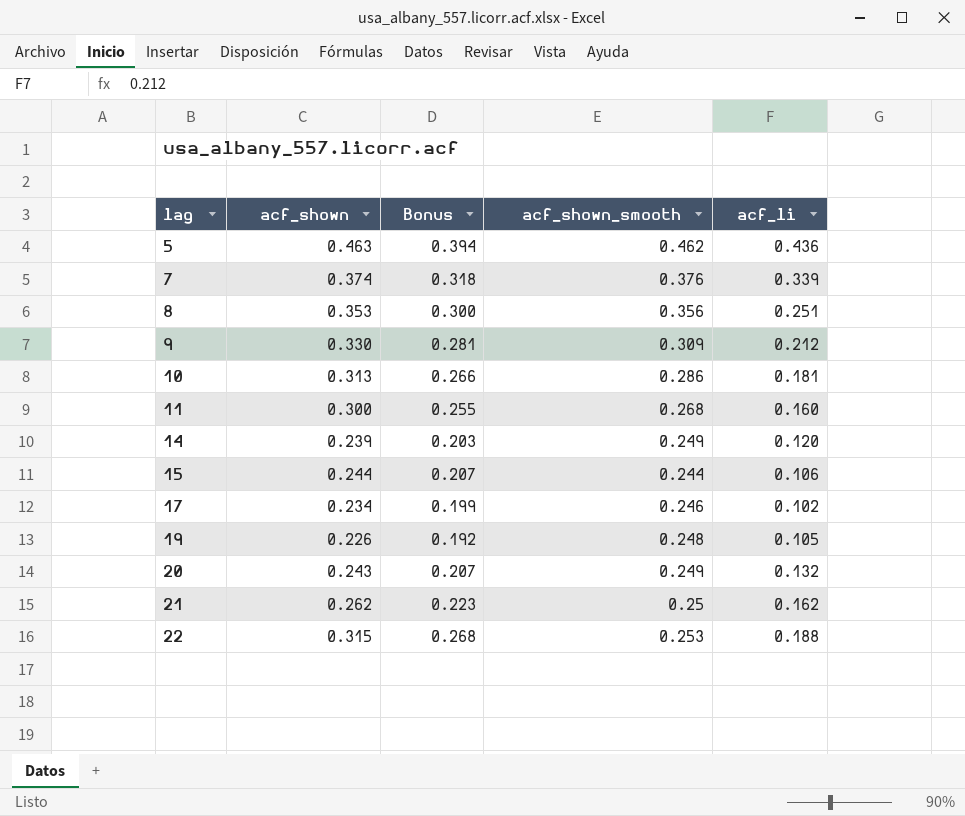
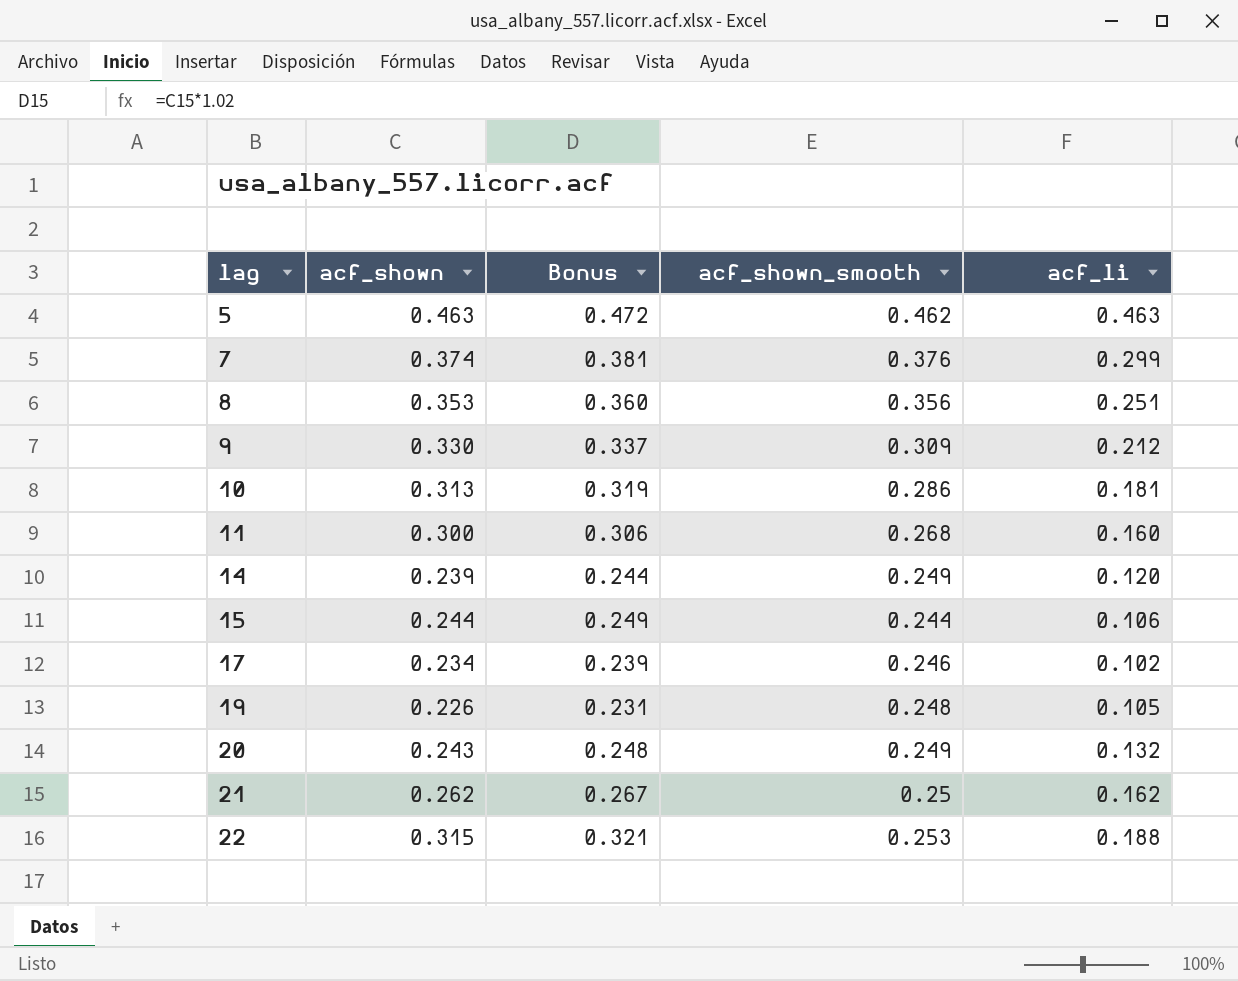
column Bonus | formula: [acf_shown] * 0.85 -> [acf_shown] * 1.02
5 | acf_li: 0.436 -> 0.463
7 | acf_li: 0.339 -> 0.299

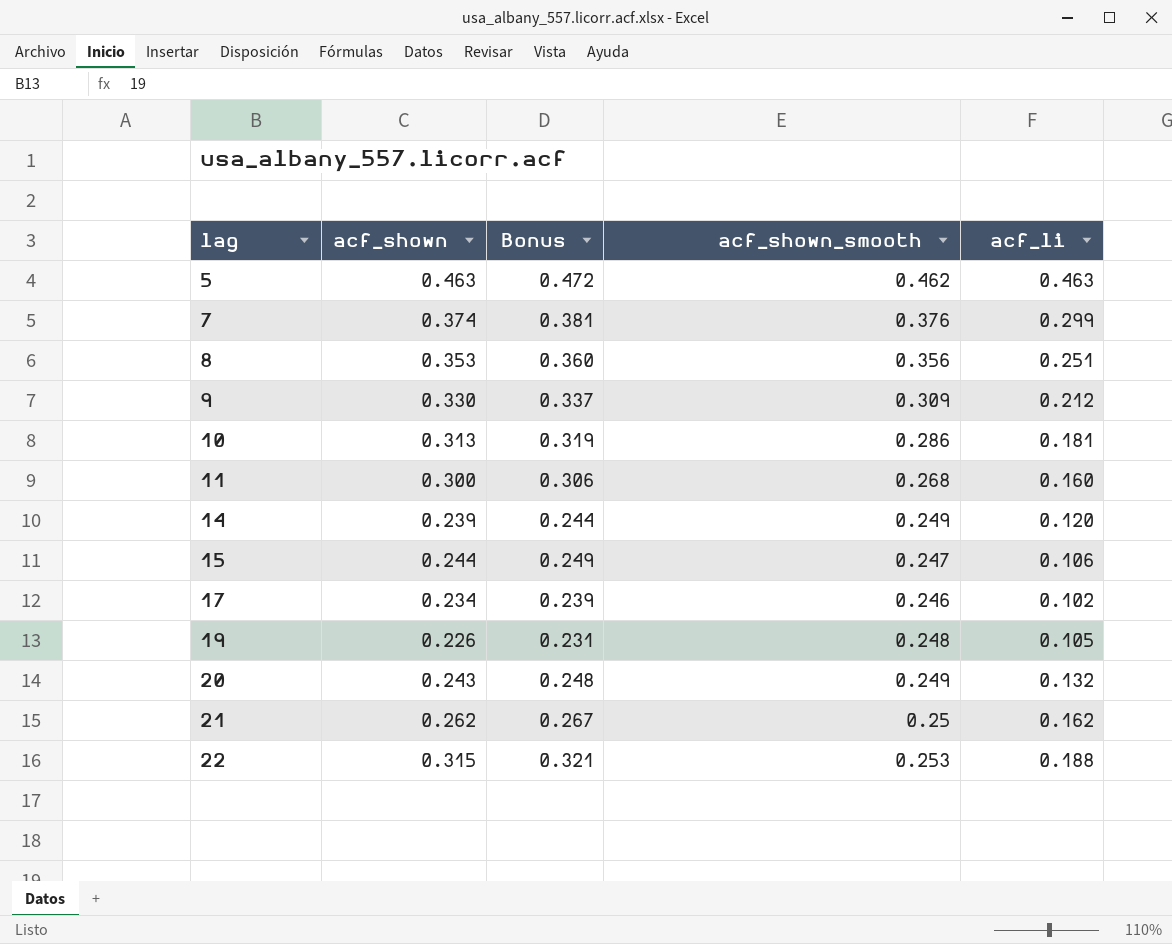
15 | acf_shown_smooth: 0.244 -> 0.247

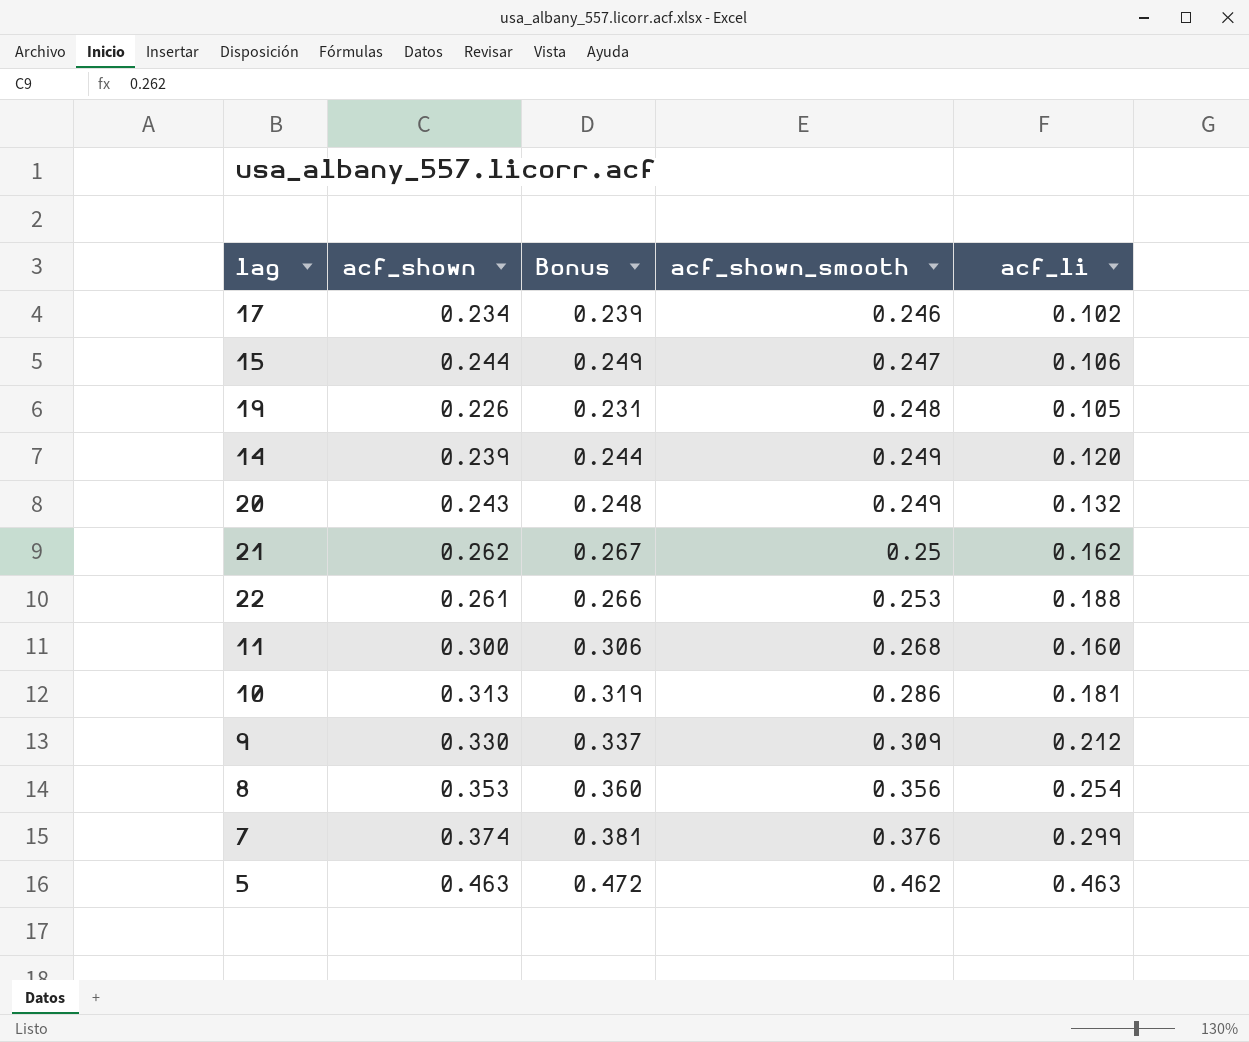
row order: lag ascending -> acf_shown_smooth ascending
22 | acf_shown: 0.315 -> 0.261
22 | Bonus: 0.321 -> 0.266
8 | acf_li: 0.251 -> 0.254

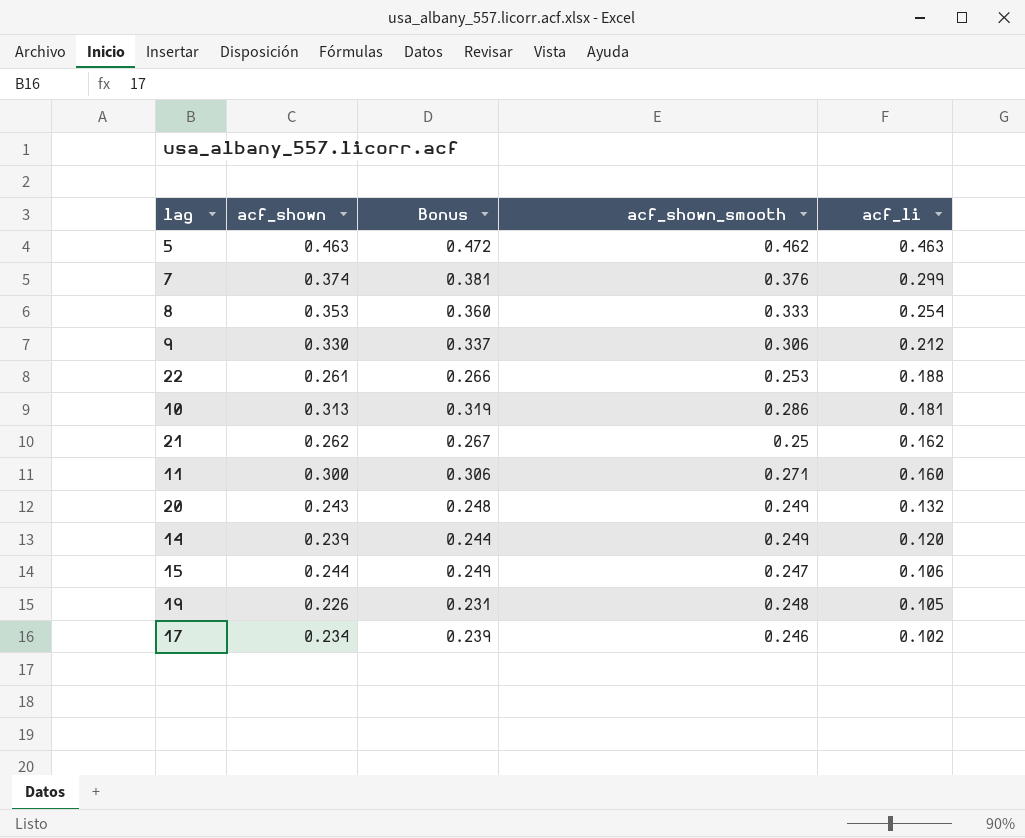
row order: acf_shown_smooth ascending -> acf_li descending
8 | acf_shown_smooth: 0.356 -> 0.333
9 | acf_shown_smooth: 0.309 -> 0.306
11 | acf_shown_smooth: 0.268 -> 0.271

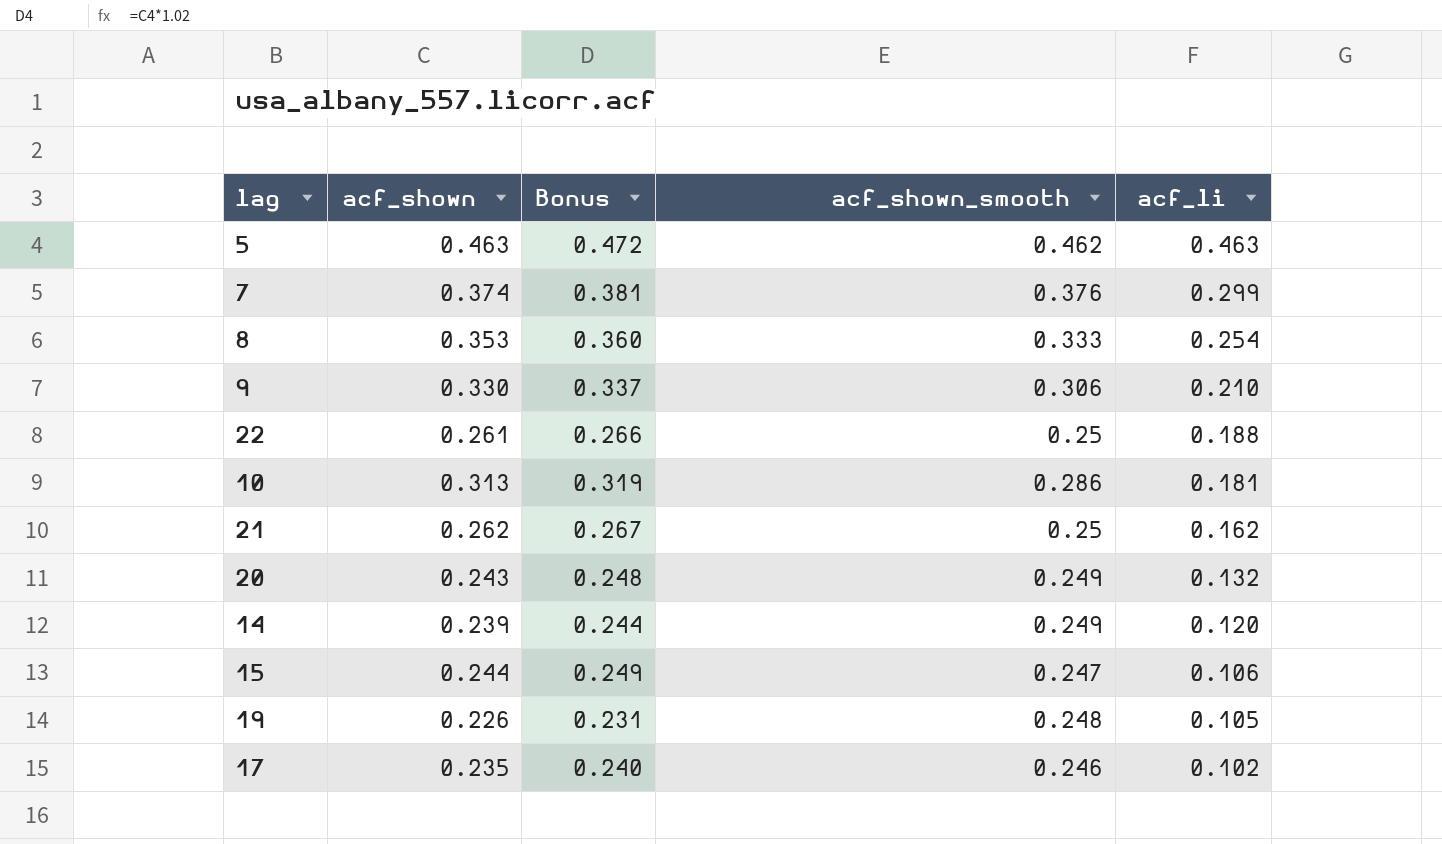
row 11: 0.300 | 0.306 | 0.271 | 0.160 -> none
9 | acf_li: 0.212 -> 0.210
22 | acf_shown_smooth: 0.253 -> 0.25
17 | acf_shown: 0.234 -> 0.235
17 | Bonus: 0.239 -> 0.240

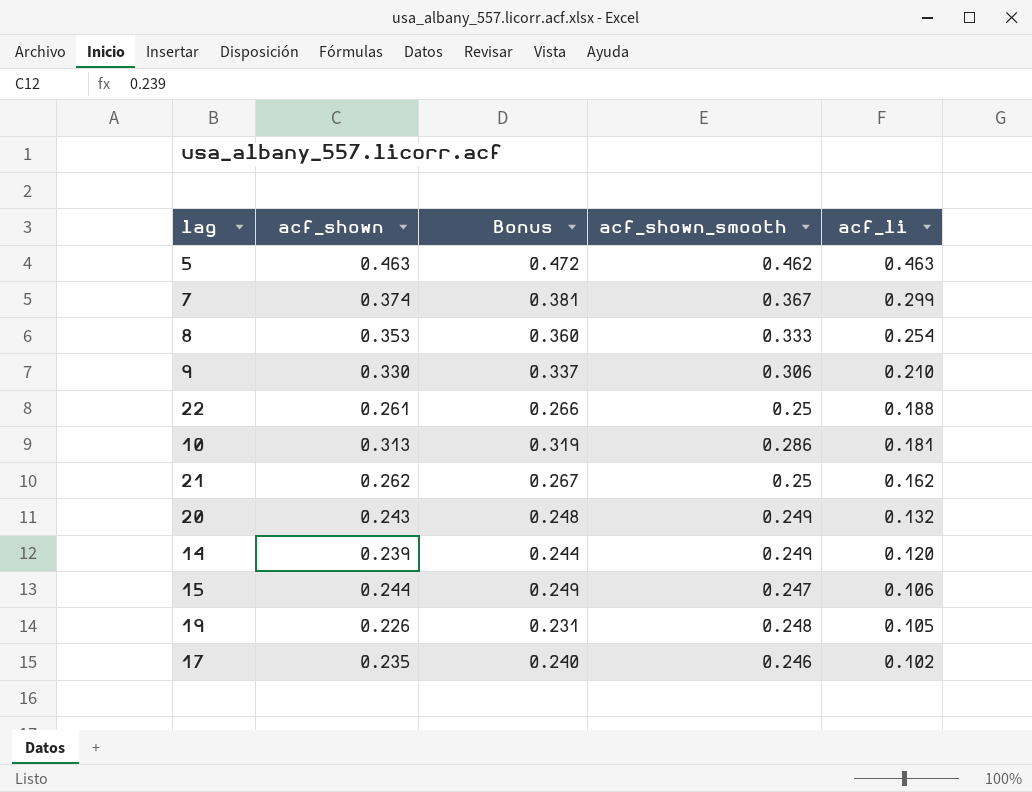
7 | acf_shown_smooth: 0.376 -> 0.367

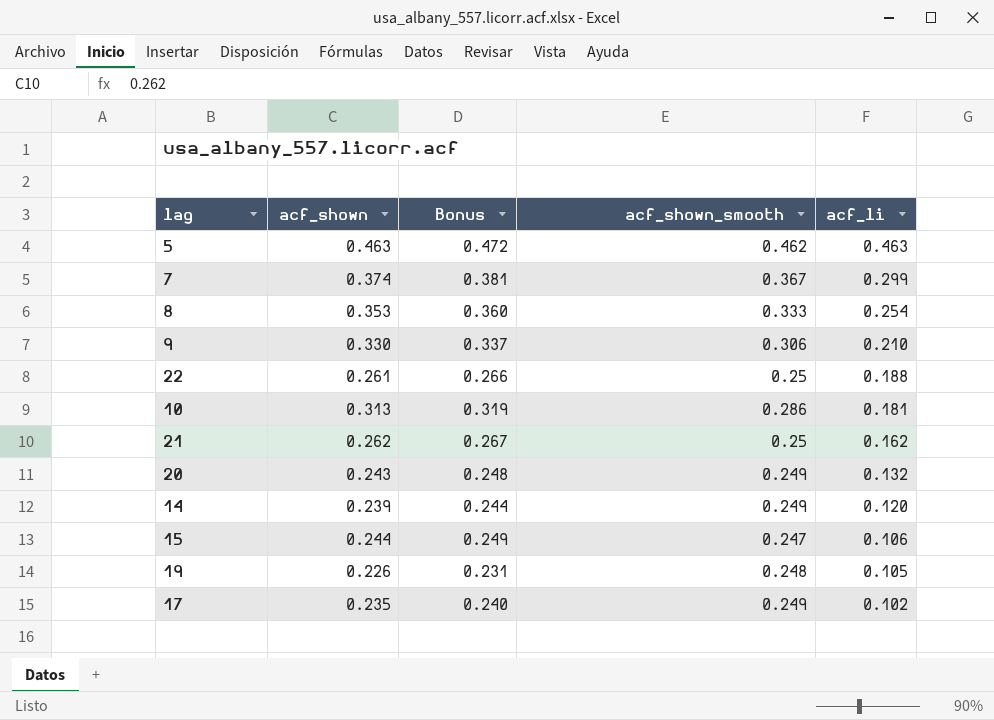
17 | acf_shown_smooth: 0.246 -> 0.249

